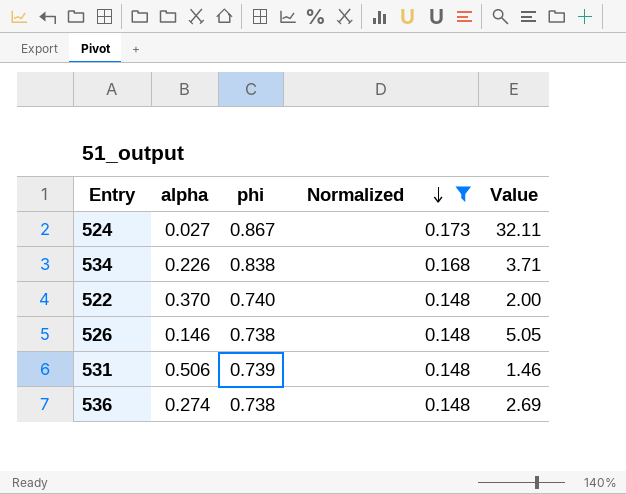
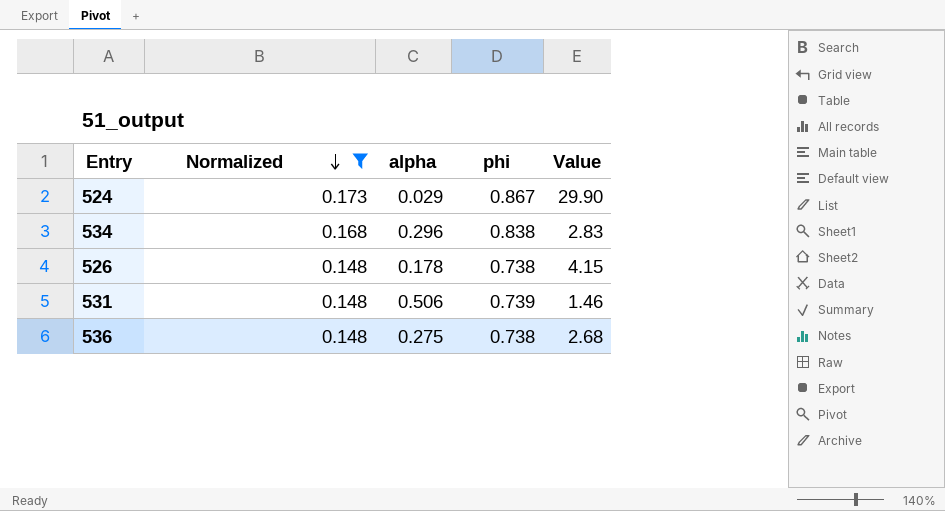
column Normalized | position: 4 -> 2
row 522: 0.370 | 0.740 | 0.148 | 2.00 -> none
524 | alpha: 0.027 -> 0.029
524 | Value: 32.11 -> 29.90
534 | alpha: 0.226 -> 0.296
534 | Value: 3.71 -> 2.83
526 | alpha: 0.146 -> 0.178
526 | Value: 5.05 -> 4.15
536 | alpha: 0.274 -> 0.275
536 | Value: 2.69 -> 2.68

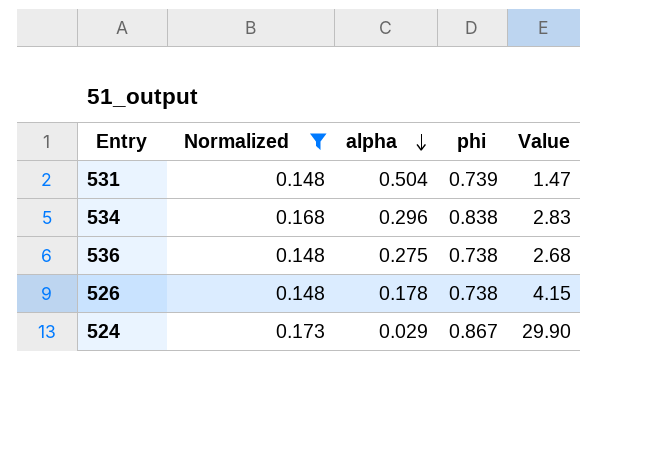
row order: Normalized descending -> alpha descending
531 | alpha: 0.506 -> 0.504
531 | Value: 1.46 -> 1.47

